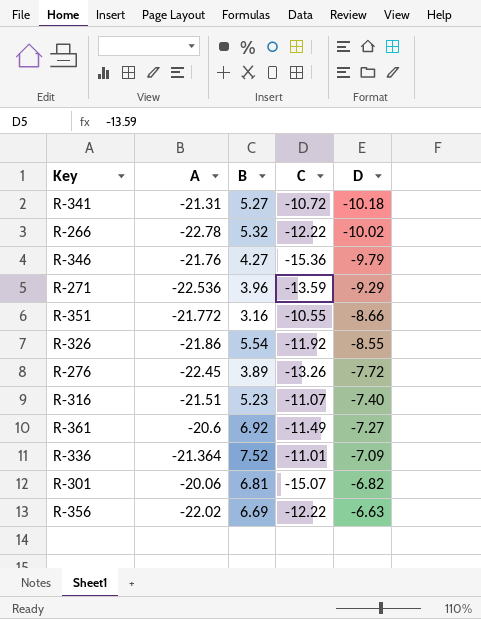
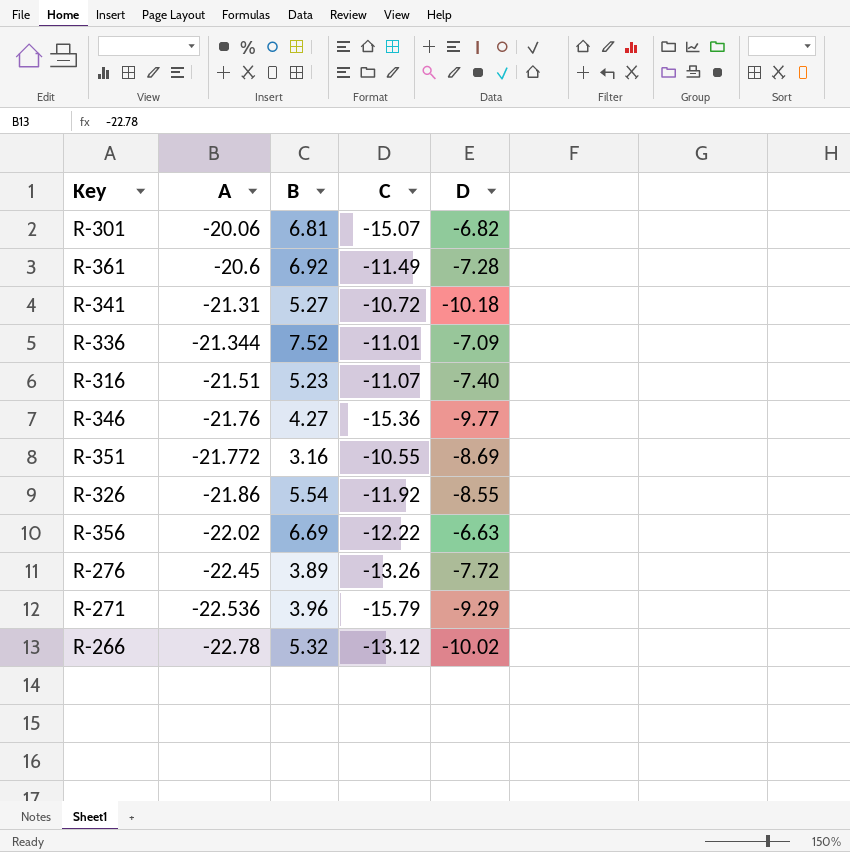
row order: D ascending -> A descending
R-361 | D: -7.27 -> -7.28
R-336 | A: -21.364 -> -21.344
R-346 | D: -9.79 -> -9.77
R-351 | D: -8.66 -> -8.69
R-271 | C: -13.59 -> -15.79
R-266 | C: -12.22 -> -13.12

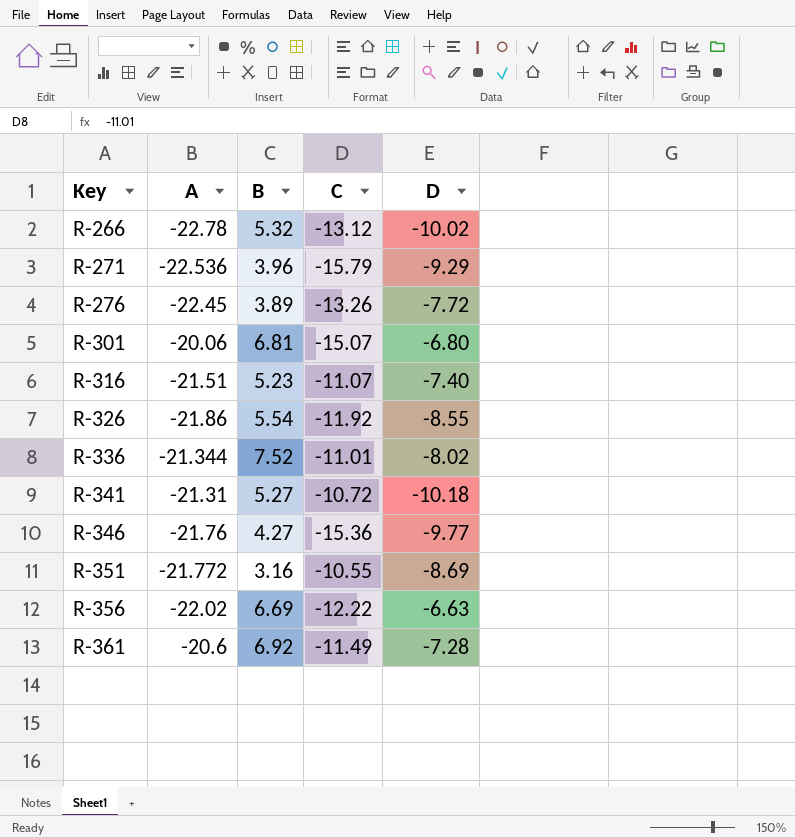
row order: A descending -> Key ascending
R-301 | D: -6.82 -> -6.80
R-336 | D: -7.09 -> -8.02

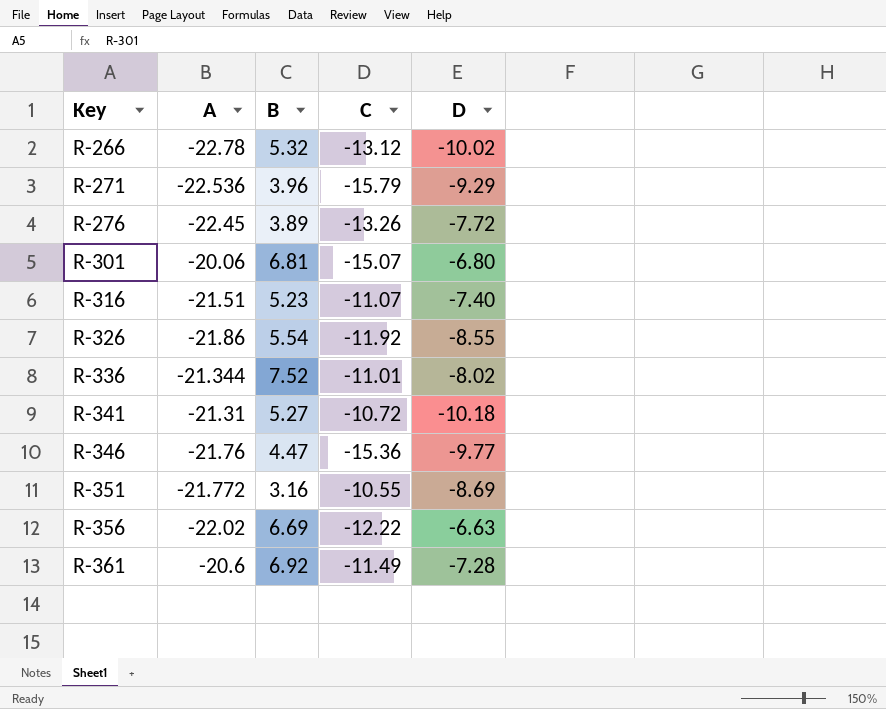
R-346 | B: 4.27 -> 4.47

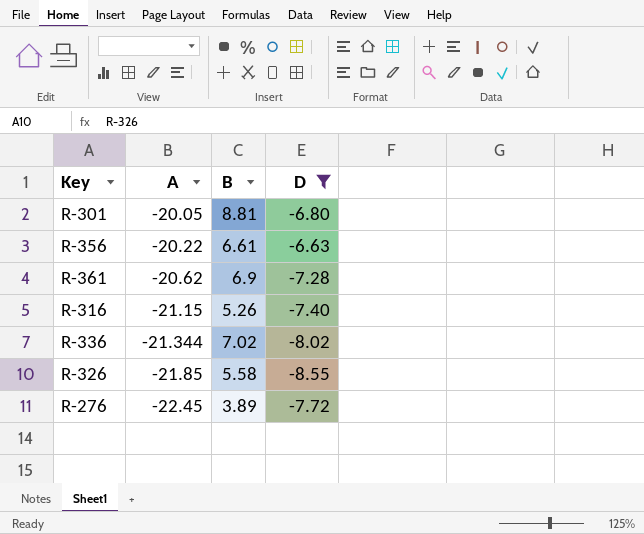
filter: none -> D >= -8.55
row order: Key ascending -> A descending
column C | position: 4 -> none
R-301 | A: -20.06 -> -20.05
R-301 | B: 6.81 -> 8.81
R-356 | A: -22.02 -> -20.22
R-356 | B: 6.69 -> 6.61
R-361 | A: -20.6 -> -20.62
R-361 | B: 6.92 -> 6.9
R-316 | A: -21.51 -> -21.15
R-316 | B: 5.23 -> 5.26
R-336 | B: 7.52 -> 7.02
R-326 | A: -21.86 -> -21.85
R-326 | B: 5.54 -> 5.58

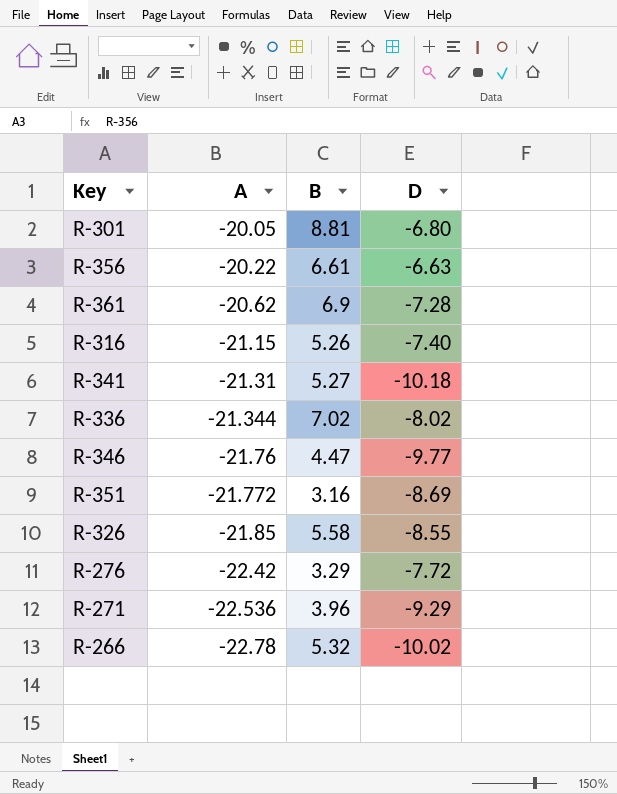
filter: D >= -8.55 -> none
R-276 | A: -22.45 -> -22.42
R-276 | B: 3.89 -> 3.29

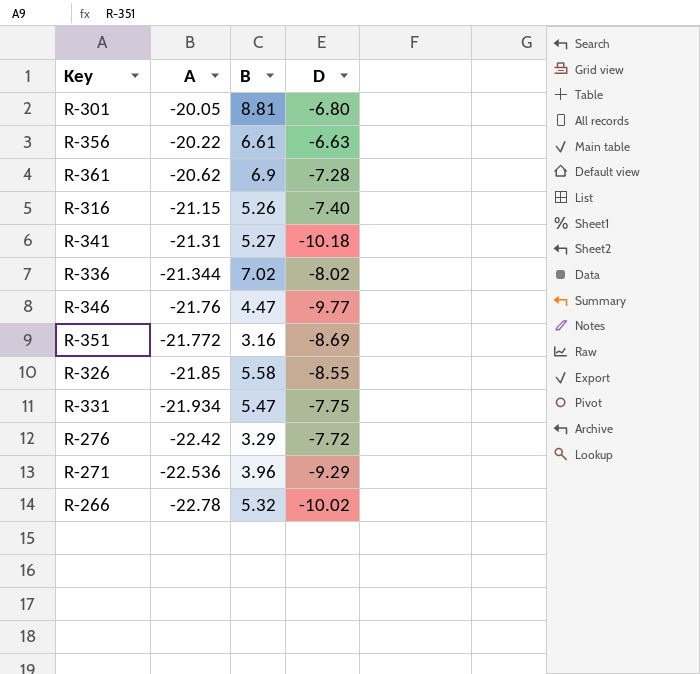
row R-331: none -> -21.934 | 5.47 | -7.75

